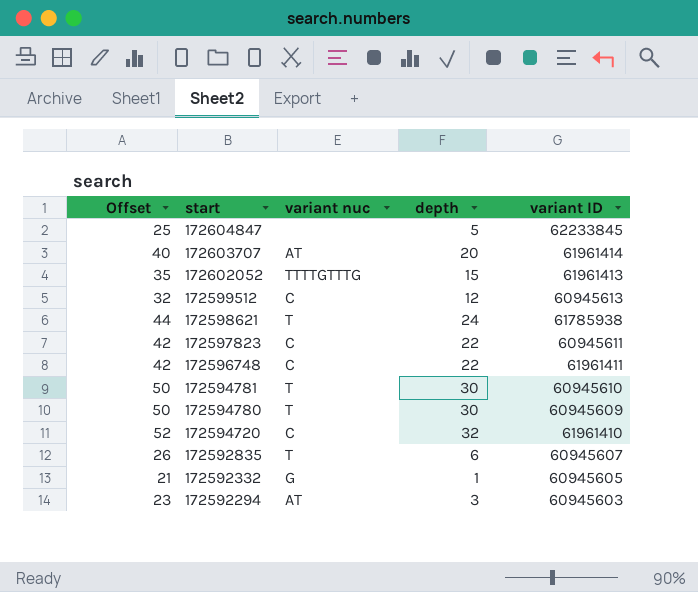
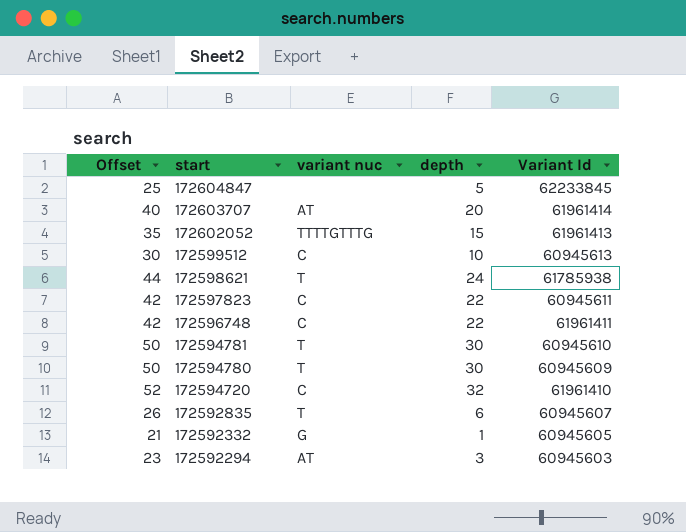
column name: variant ID -> Variant Id
172599512 | Offset: 32 -> 30
172599512 | depth: 12 -> 10

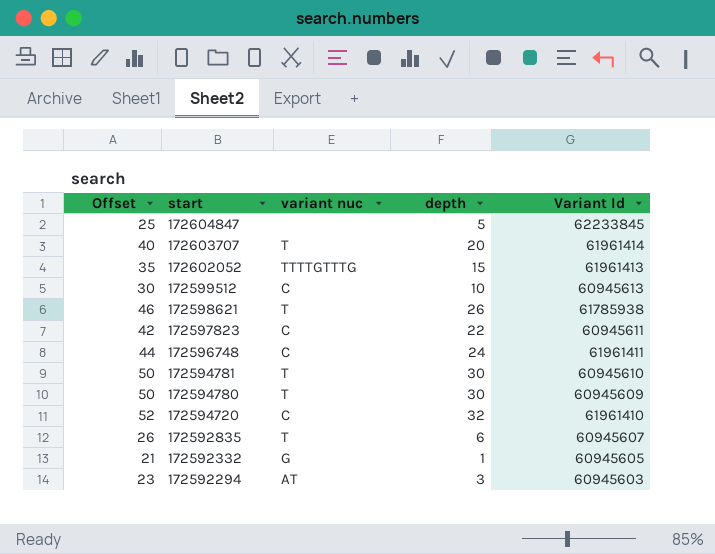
172603707 | variant nuc: AT -> T
172598621 | Offset: 44 -> 46
172598621 | depth: 24 -> 26
172596748 | Offset: 42 -> 44
172596748 | depth: 22 -> 24

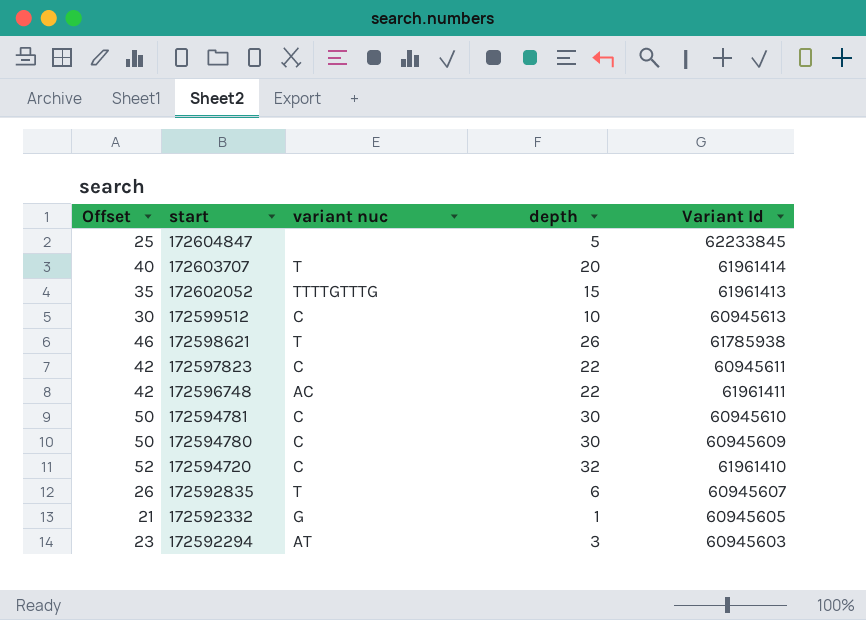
172596748 | Offset: 44 -> 42
172596748 | variant nuc: C -> AC
172596748 | depth: 24 -> 22
172594781 | variant nuc: T -> C
172594780 | variant nuc: T -> C

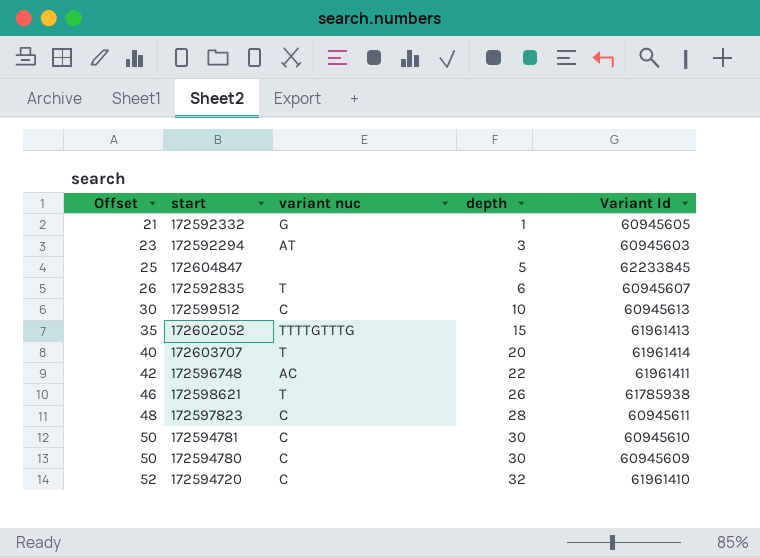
row order: start descending -> Offset ascending
172597823 | Offset: 42 -> 48
172597823 | depth: 22 -> 28

